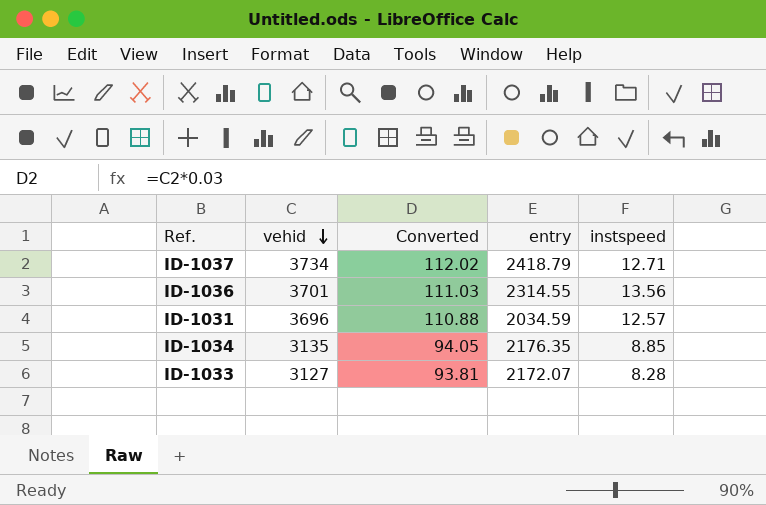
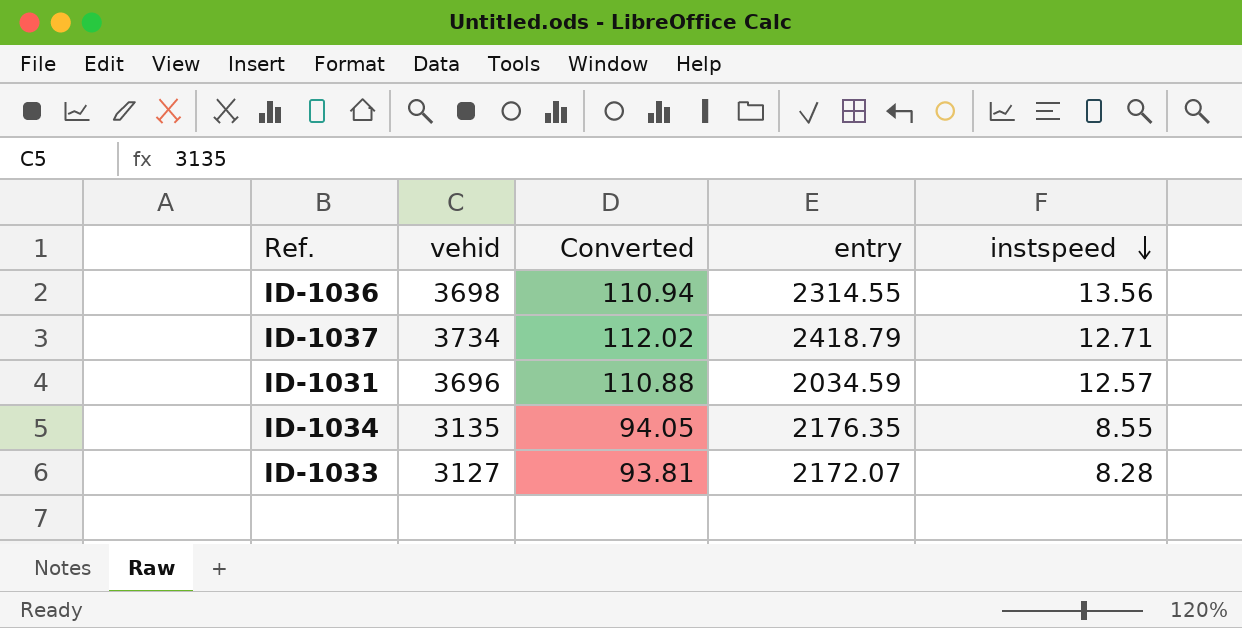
row order: vehid descending -> instspeed descending
ID-1036 | vehid: 3701 -> 3698
ID-1036 | Converted: 111.03 -> 110.94
ID-1034 | instspeed: 8.85 -> 8.55

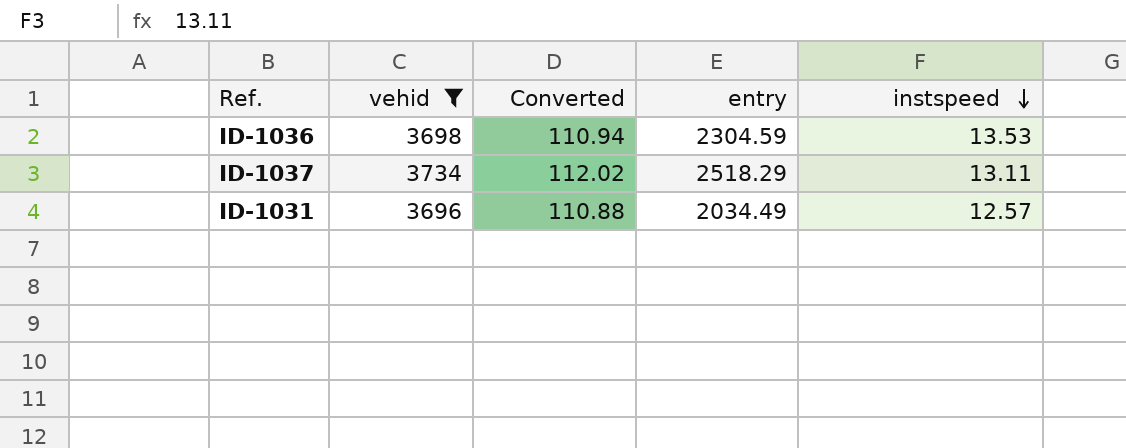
filter: none -> vehid >= 3696
ID-1036 | entry: 2314.55 -> 2304.59
ID-1036 | instspeed: 13.56 -> 13.53
ID-1037 | entry: 2418.79 -> 2518.29
ID-1037 | instspeed: 12.71 -> 13.11
ID-1031 | entry: 2034.59 -> 2034.49

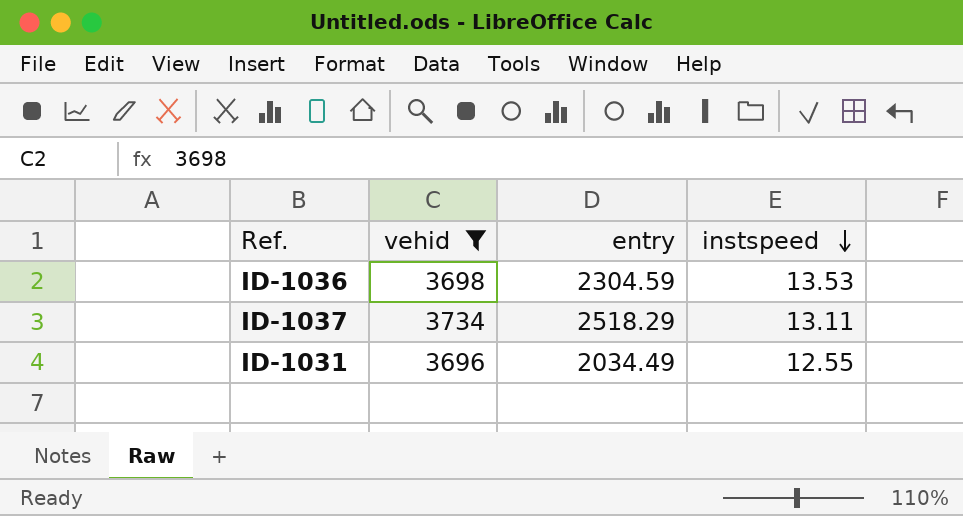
column Converted | formula: [vehid] * 0.03 -> none
ID-1031 | instspeed: 12.57 -> 12.55

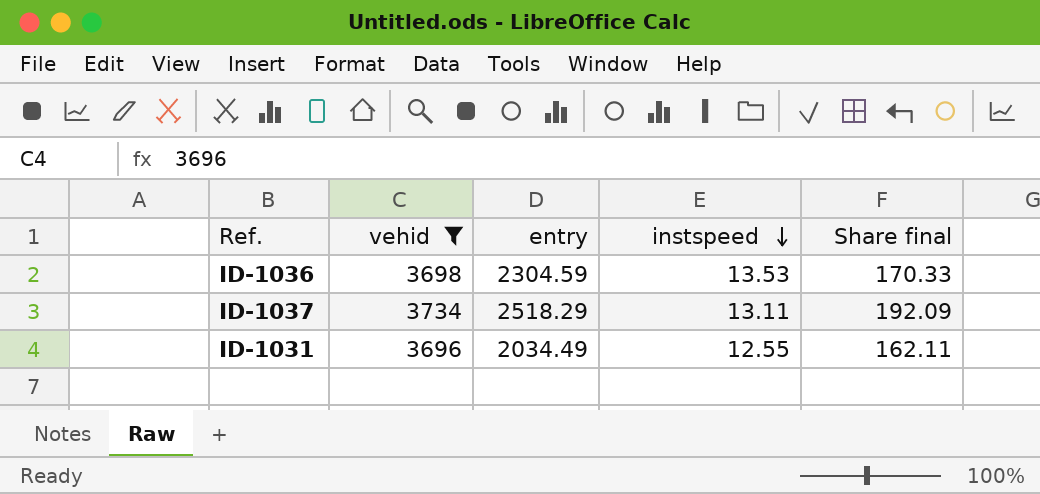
column Share final | formula: none -> [entry] / [instspeed]

